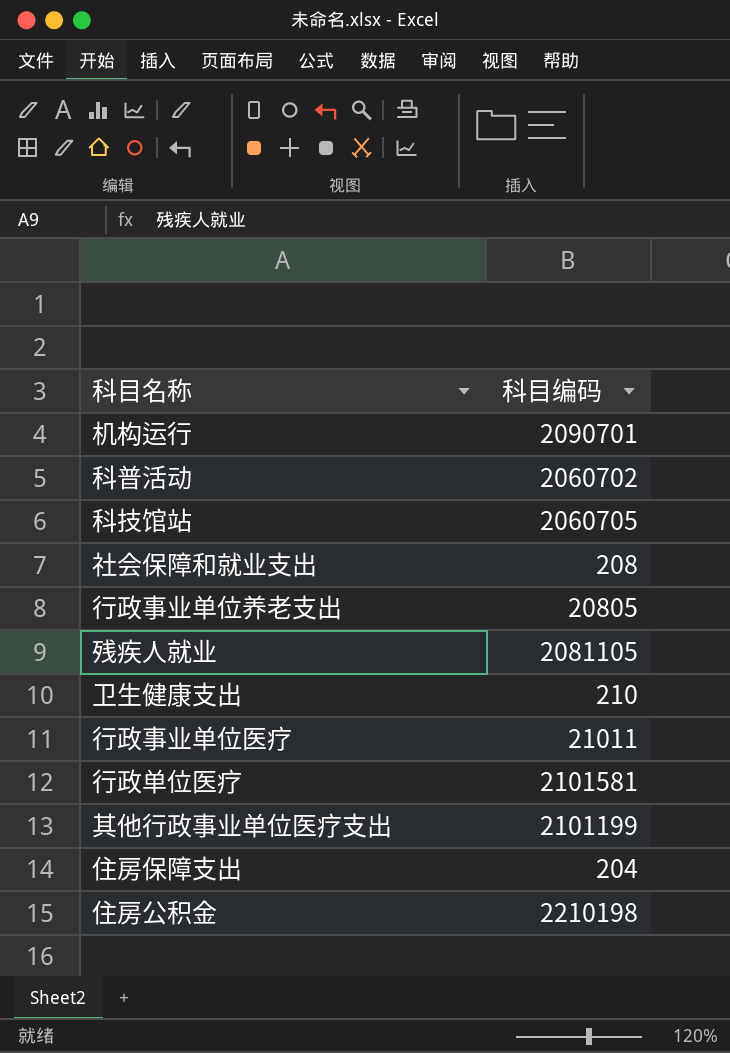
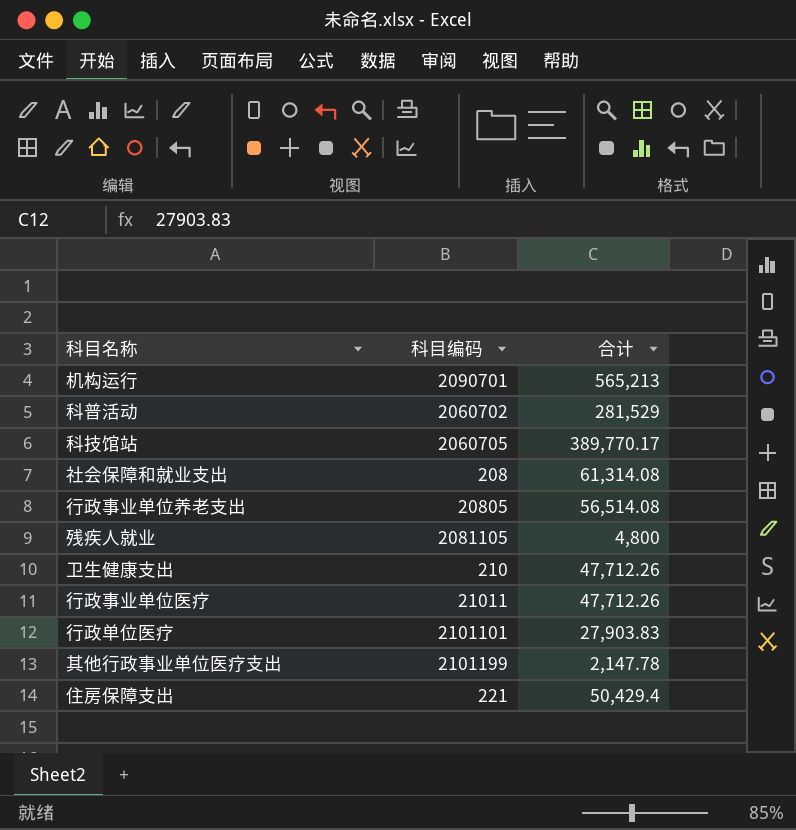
column 合计 | position: none -> 3
row 住房公积金: 2210198 -> none
行政单位医疗 | 科目编码: 2101581 -> 2101101
住房保障支出 | 科目编码: 204 -> 221

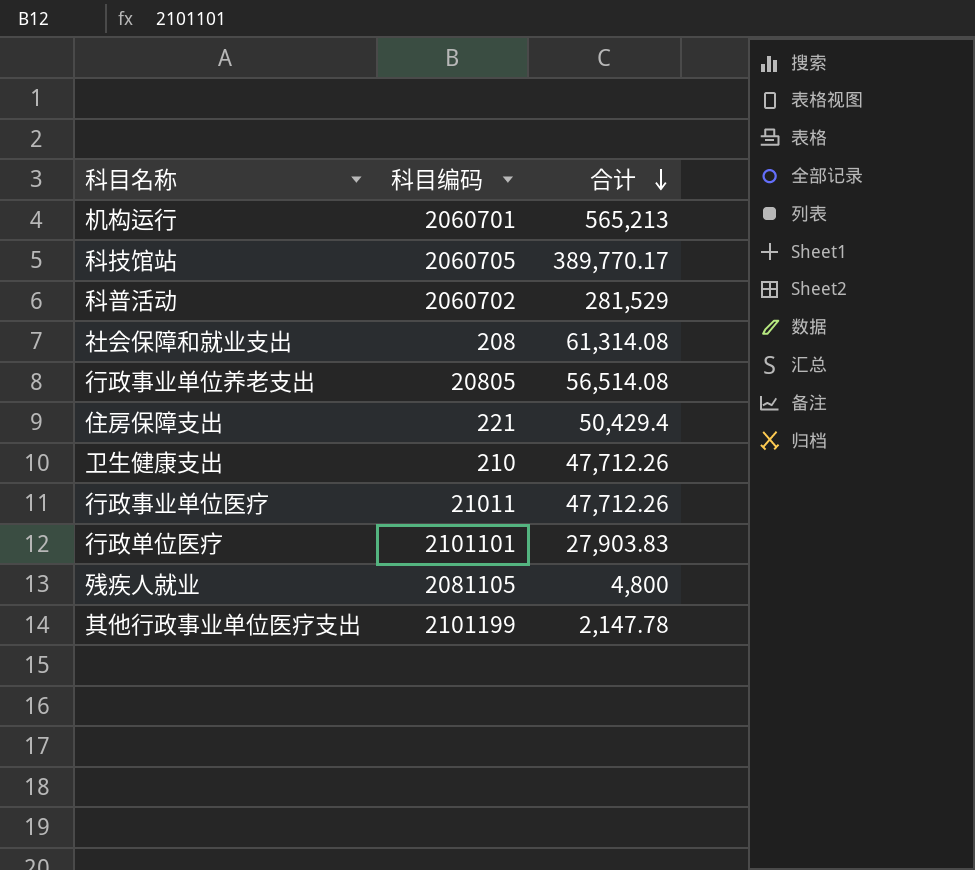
row order: none -> 合计 descending
机构运行 | 科目编码: 2090701 -> 2060701

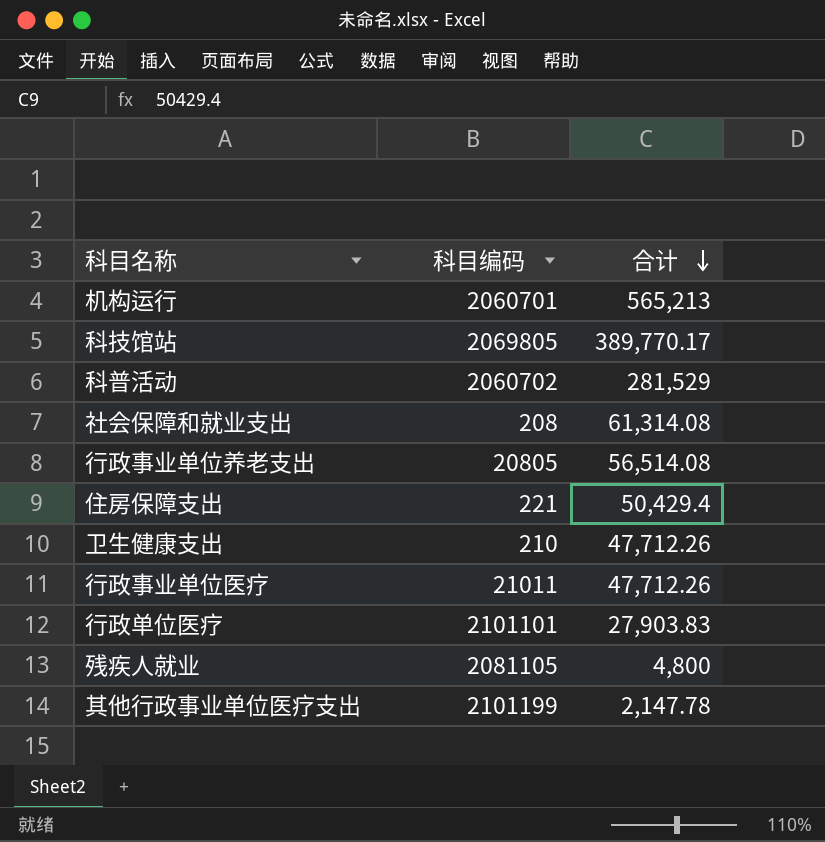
科技馆站 | 科目编码: 2060705 -> 2069805

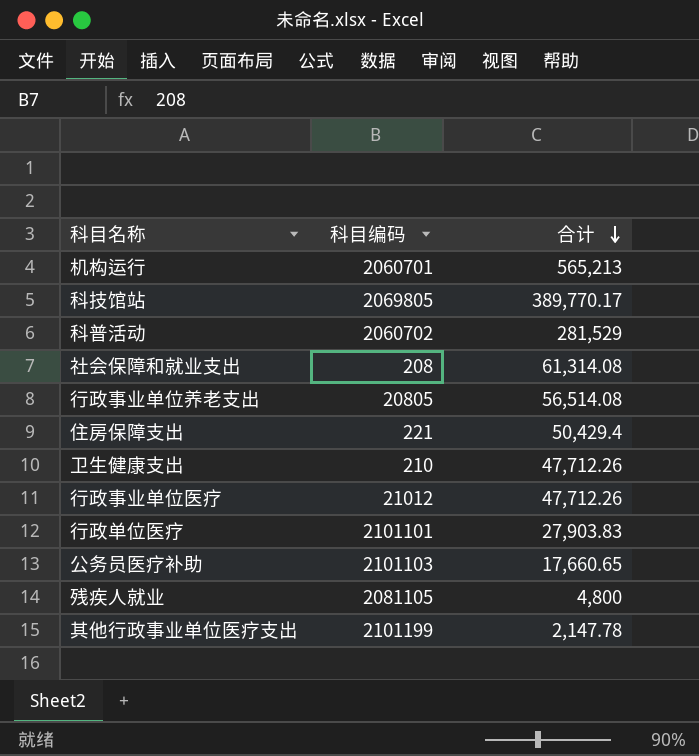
行政事业单位医疗 | 科目编码: 21011 -> 21012
row 公务员医疗补助: none -> 2101103 | 17,660.65

